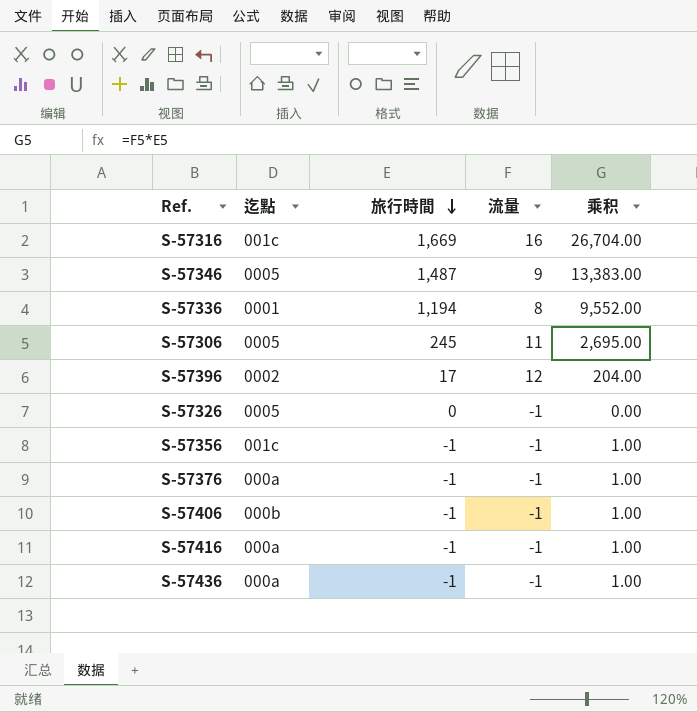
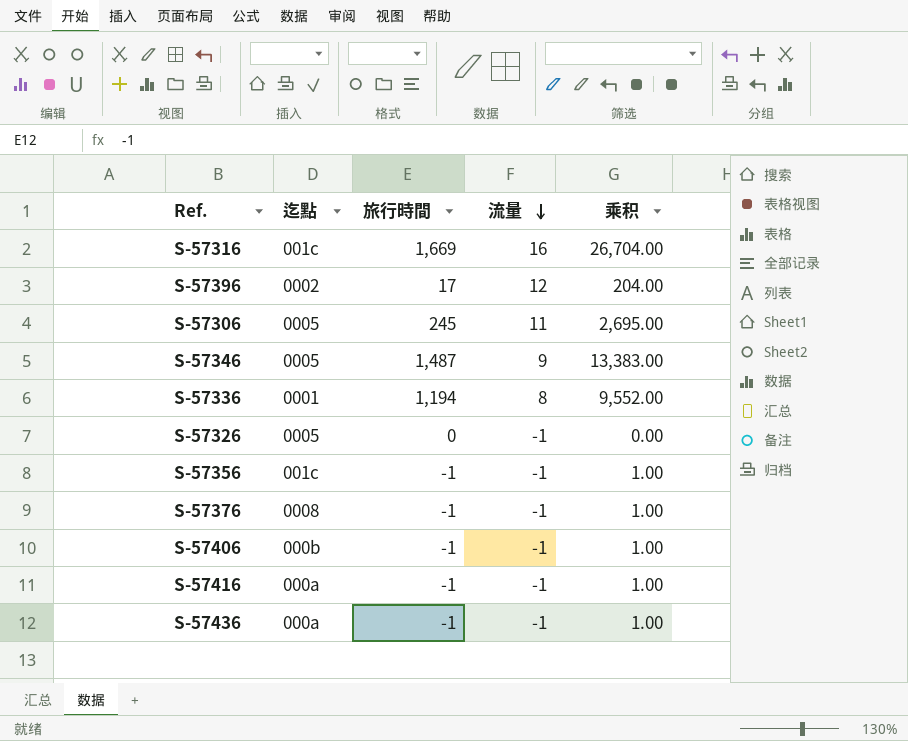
row order: 旅行時間 descending -> 流量 descending
S-57376 | 迄點: 000a -> 0008

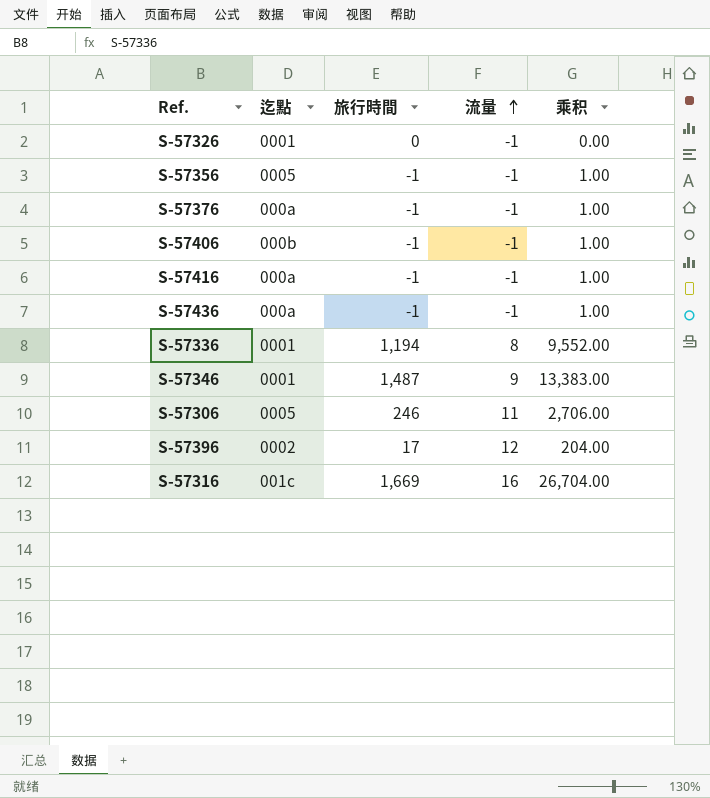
row order: 流量 descending -> 流量 ascending
S-57326 | 迄點: 0005 -> 0001
S-57356 | 迄點: 001c -> 0005
S-57376 | 迄點: 0008 -> 000a
S-57346 | 迄點: 0005 -> 0001
S-57306 | 旅行時間: 245 -> 246
S-57306 | 乘积: 2,695.00 -> 2,706.00

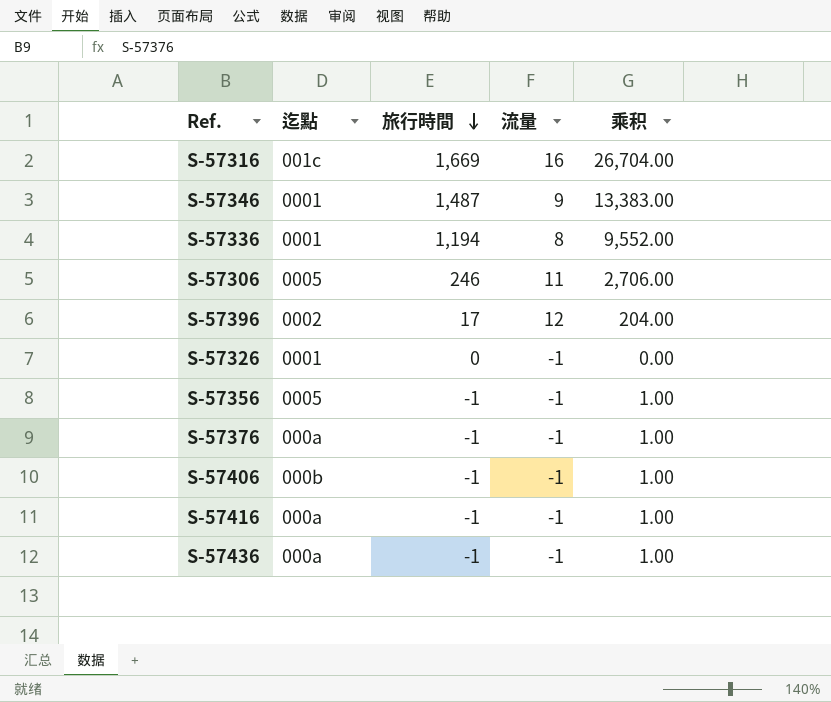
row order: 流量 ascending -> 旅行時間 descending

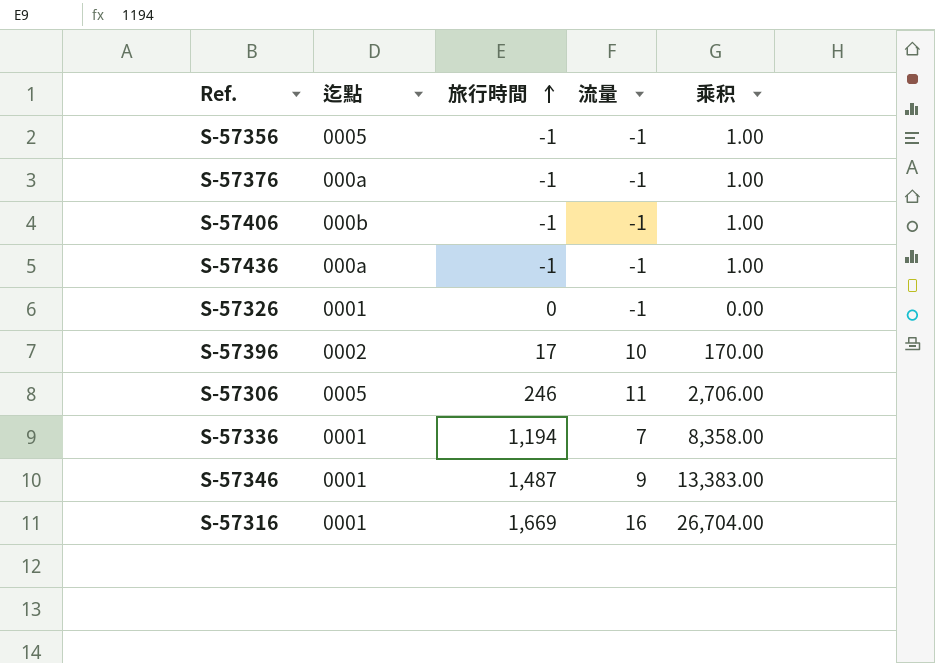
row order: 旅行時間 descending -> 旅行時間 ascending
row S-57416: 000a | -1 | -1 | 1.00 -> none
S-57396 | 流量: 12 -> 10
S-57396 | 乘积: 204.00 -> 170.00
S-57336 | 流量: 8 -> 7
S-57336 | 乘积: 9,552.00 -> 8,358.00
S-57316 | 迄點: 001c -> 0001

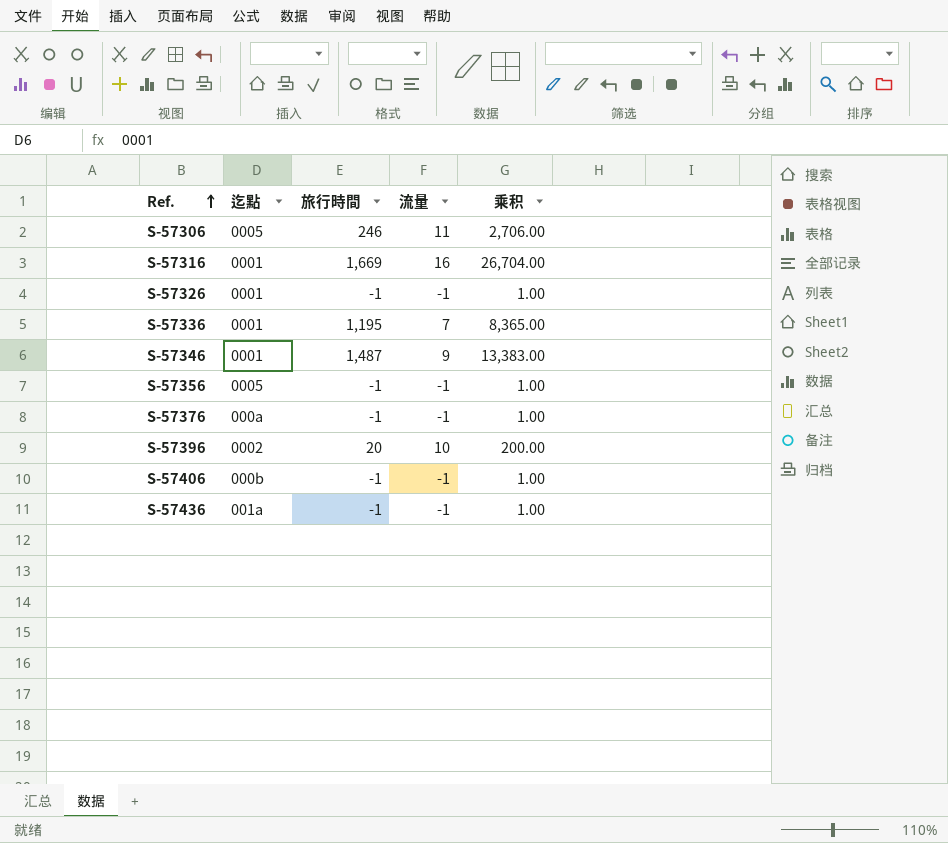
row order: 旅行時間 ascending -> Ref. ascending
S-57326 | 旅行時間: 0 -> -1
S-57326 | 乘积: 0.00 -> 1.00
S-57336 | 旅行時間: 1,194 -> 1,195
S-57336 | 乘积: 8,358.00 -> 8,365.00
S-57396 | 旅行時間: 17 -> 20
S-57396 | 乘积: 170.00 -> 200.00
S-57436 | 迄點: 000a -> 001a

